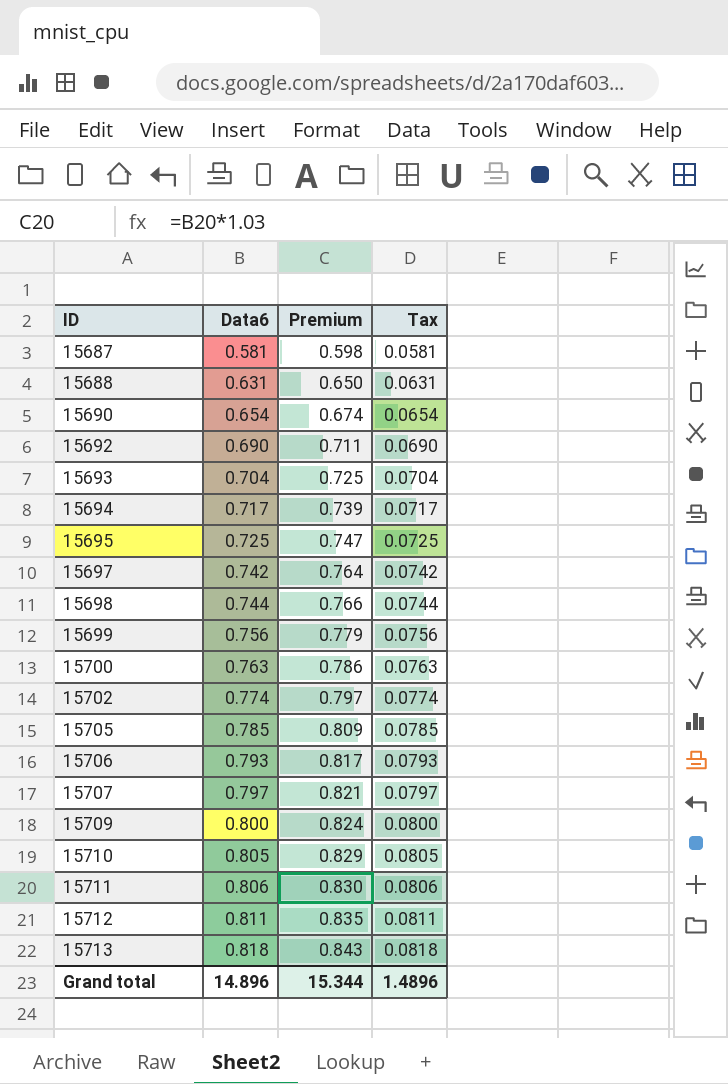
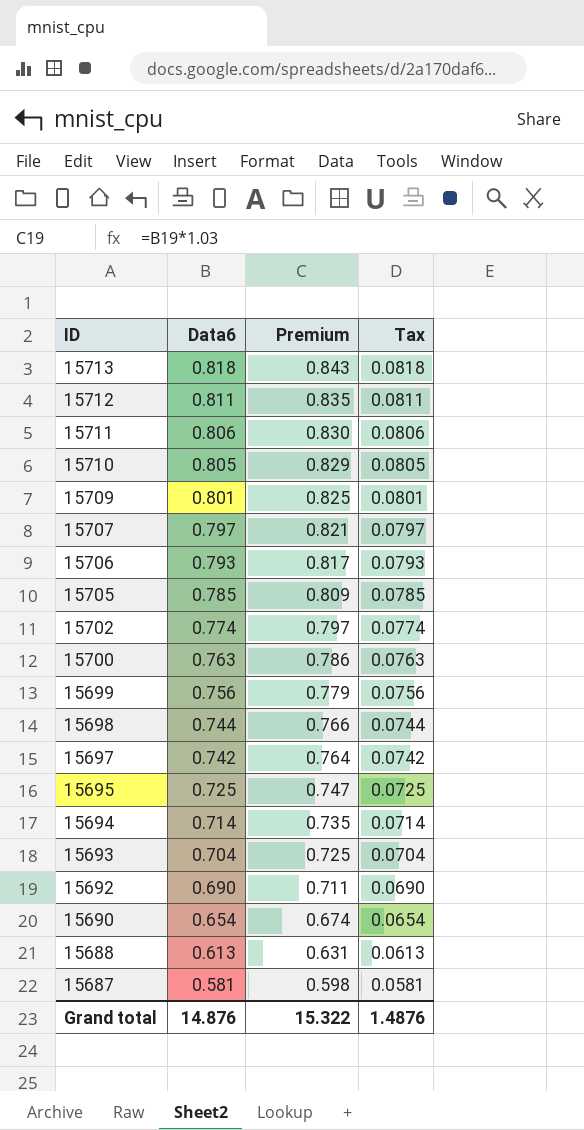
row order: ID ascending -> ID descending
15709 | Data6: 0.800 -> 0.801
15709 | Premium: 0.824 -> 0.825
15709 | Tax: 0.0800 -> 0.0801
15694 | Data6: 0.717 -> 0.714
15694 | Premium: 0.739 -> 0.735
15694 | Tax: 0.0717 -> 0.0714
15688 | Data6: 0.631 -> 0.613
15688 | Premium: 0.650 -> 0.631
15688 | Tax: 0.0631 -> 0.0613
Grand total | Data6: 14.896 -> 14.876
Grand total | Premium: 15.344 -> 15.322
Grand total | Tax: 1.4896 -> 1.4876

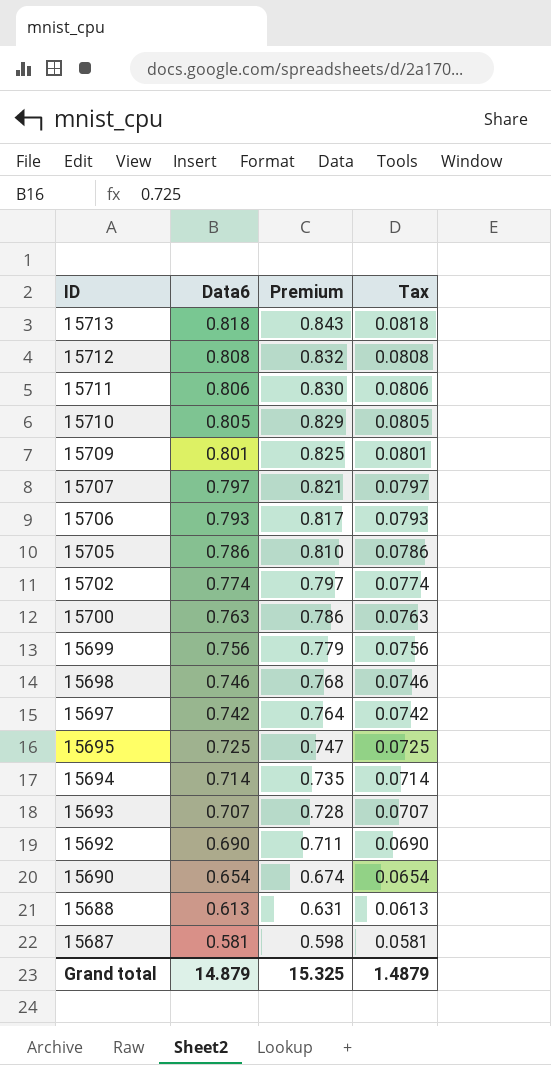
15712 | Data6: 0.811 -> 0.808
15712 | Premium: 0.835 -> 0.832
15712 | Tax: 0.0811 -> 0.0808
15705 | Data6: 0.785 -> 0.786
15705 | Premium: 0.809 -> 0.810
15705 | Tax: 0.0785 -> 0.0786
15698 | Data6: 0.744 -> 0.746
15698 | Premium: 0.766 -> 0.768
15698 | Tax: 0.0744 -> 0.0746
15693 | Data6: 0.704 -> 0.707
15693 | Premium: 0.725 -> 0.728
15693 | Tax: 0.0704 -> 0.0707
Grand total | Data6: 14.876 -> 14.879
Grand total | Premium: 15.322 -> 15.325
Grand total | Tax: 1.4876 -> 1.4879

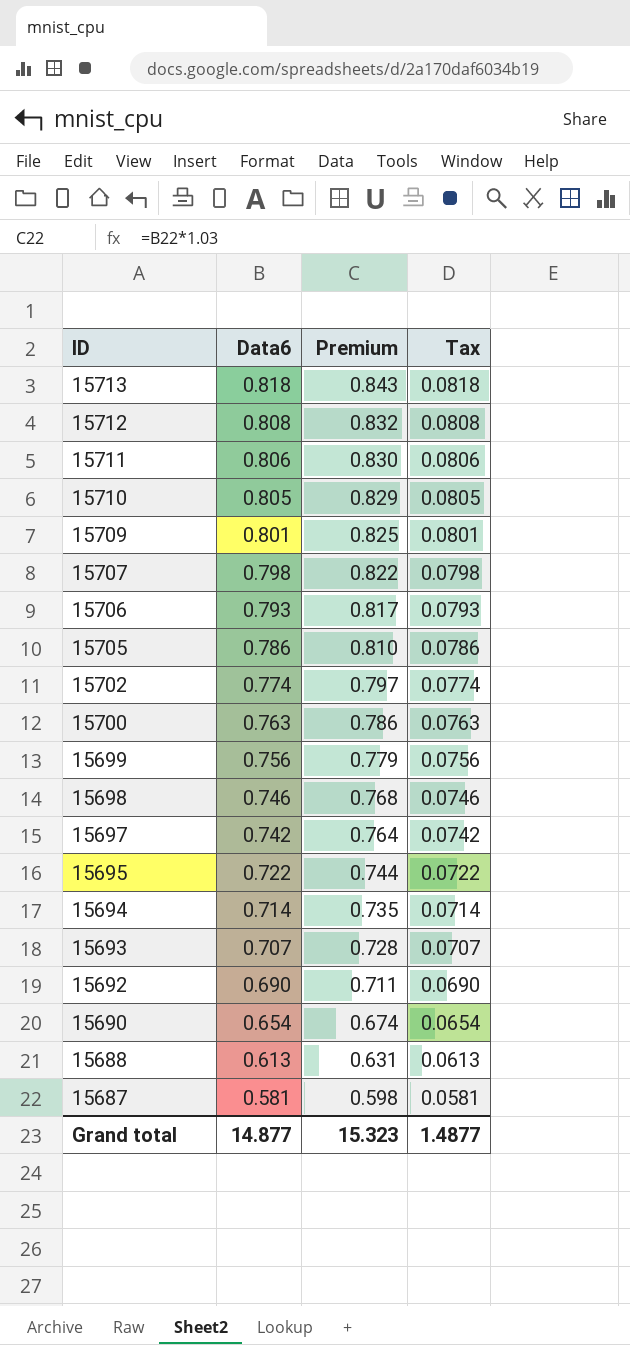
15707 | Data6: 0.797 -> 0.798
15707 | Premium: 0.821 -> 0.822
15707 | Tax: 0.0797 -> 0.0798
15695 | Data6: 0.725 -> 0.722
15695 | Premium: 0.747 -> 0.744
15695 | Tax: 0.0725 -> 0.0722
Grand total | Data6: 14.879 -> 14.877
Grand total | Premium: 15.325 -> 15.323
Grand total | Tax: 1.4879 -> 1.4877

